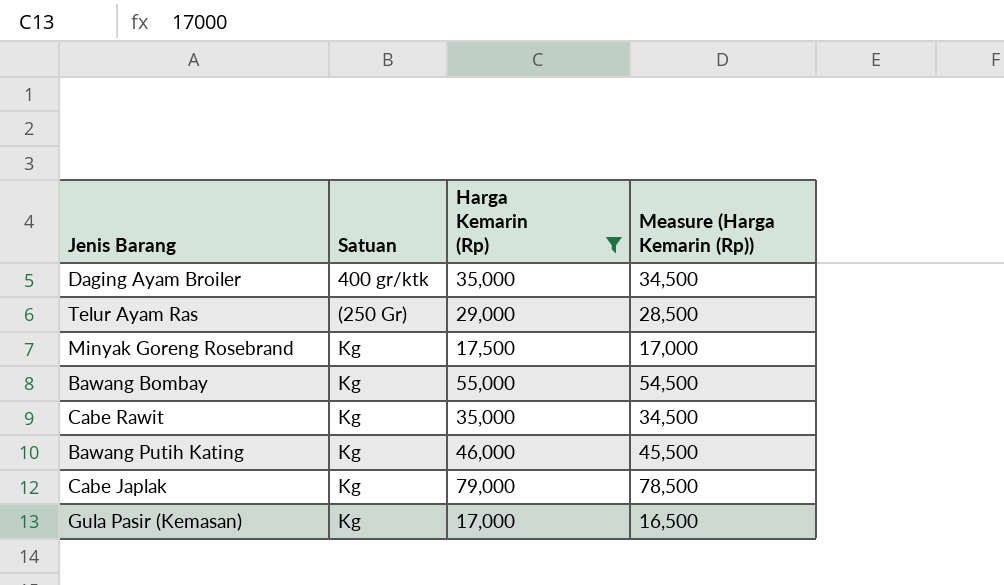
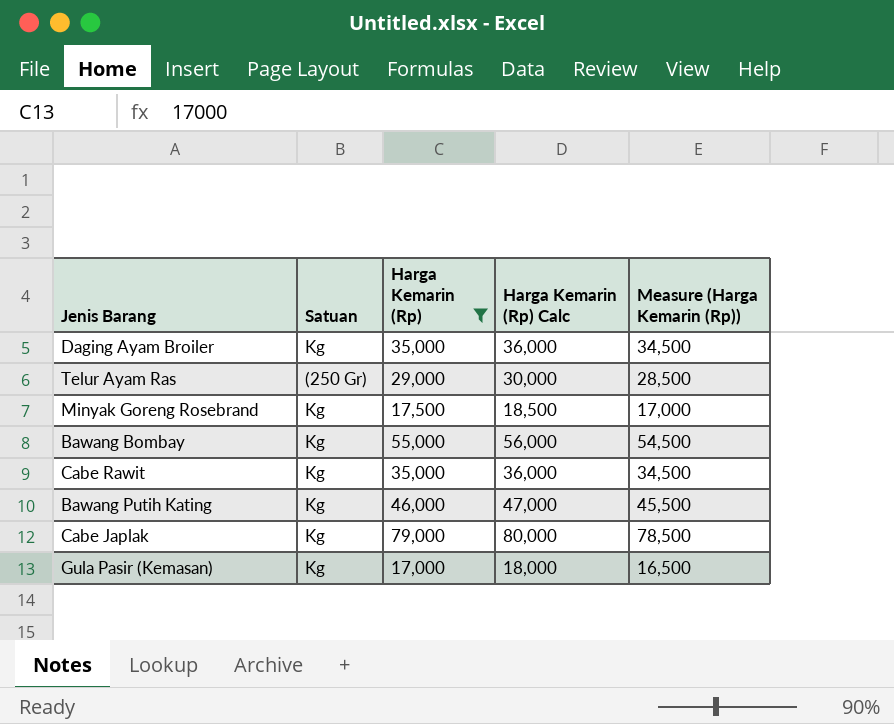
column Harga Kemarin (Rp) Calc | formula: none -> [Harga Kemarin (Rp)] + 1000
Daging Ayam Broiler | Satuan: 400 gr/ktk -> Kg

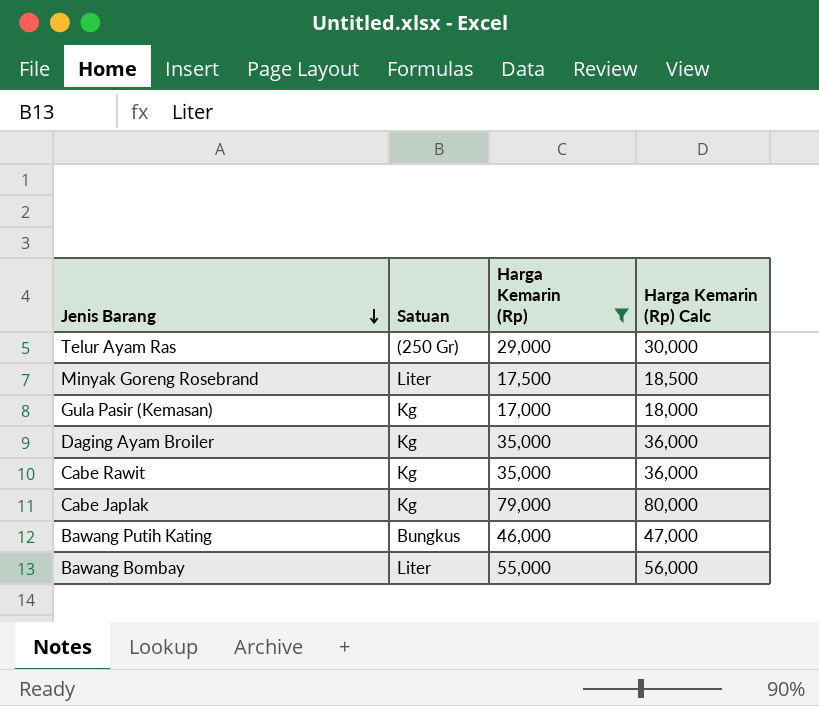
row order: none -> Jenis Barang descending
column Measure (Harga Kemarin (Rp)) | formula: [Harga Kemarin (Rp)] - 500 -> none
Minyak Goreng Rosebrand | Satuan: Kg -> Liter
Bawang Putih Kating | Satuan: Kg -> Bungkus
Bawang Bombay | Satuan: Kg -> Liter

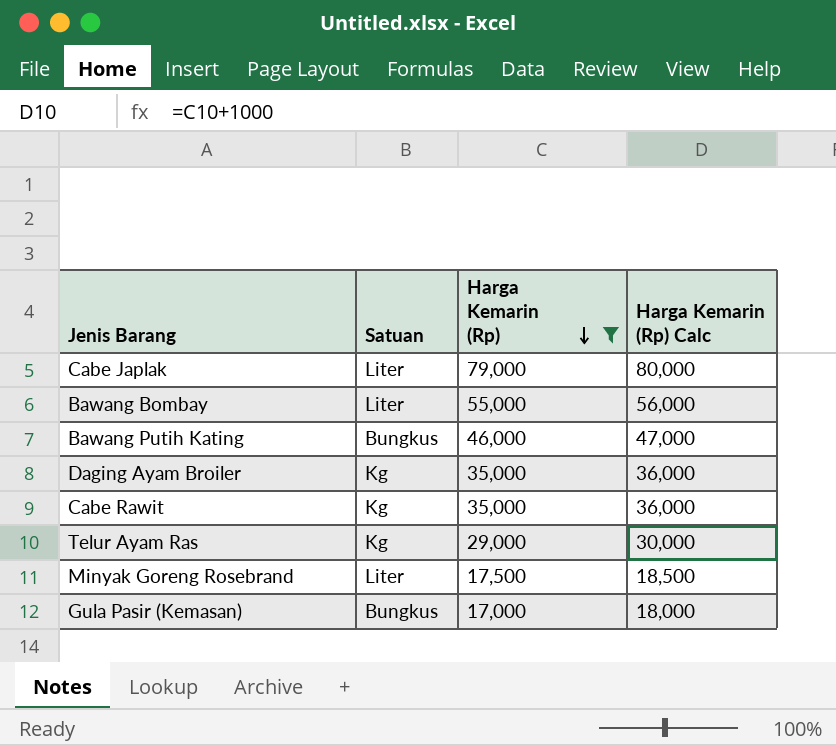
row order: Jenis Barang descending -> Harga Kemarin (Rp) descending
Cabe Japlak | Satuan: Kg -> Liter
Telur Ayam Ras | Satuan: (250 Gr) -> Kg
Gula Pasir (Kemasan) | Satuan: Kg -> Bungkus

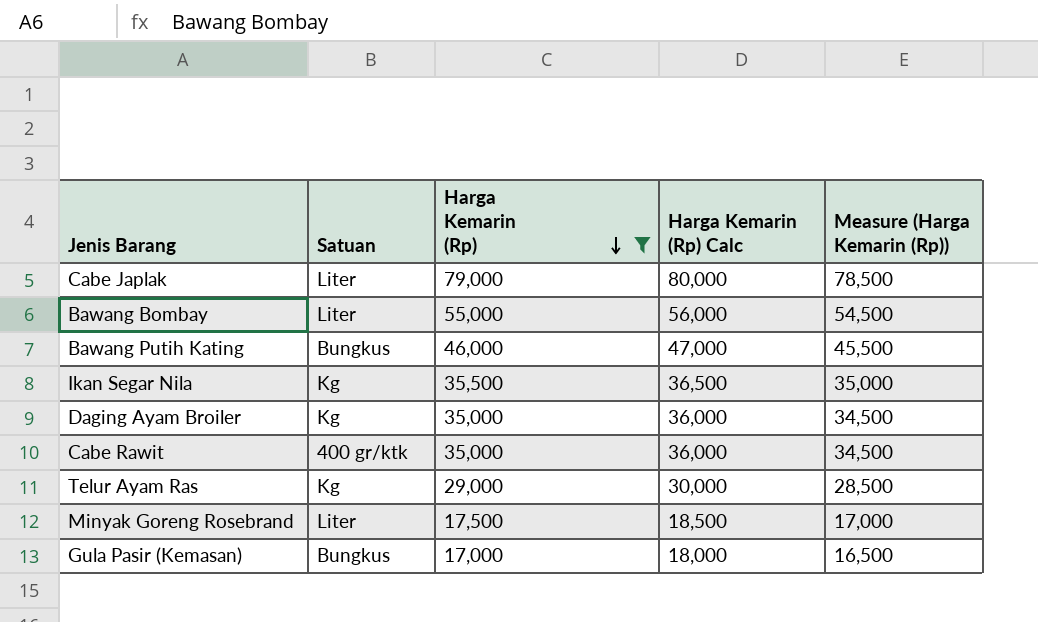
column Measure (Harga Kemarin (Rp)) | formula: none -> [Harga Kemarin (Rp)] - 500
row Ikan Segar Nila: none -> Kg | 35,500 | 36,500 | 35,000
Cabe Rawit | Satuan: Kg -> 400 gr/ktk

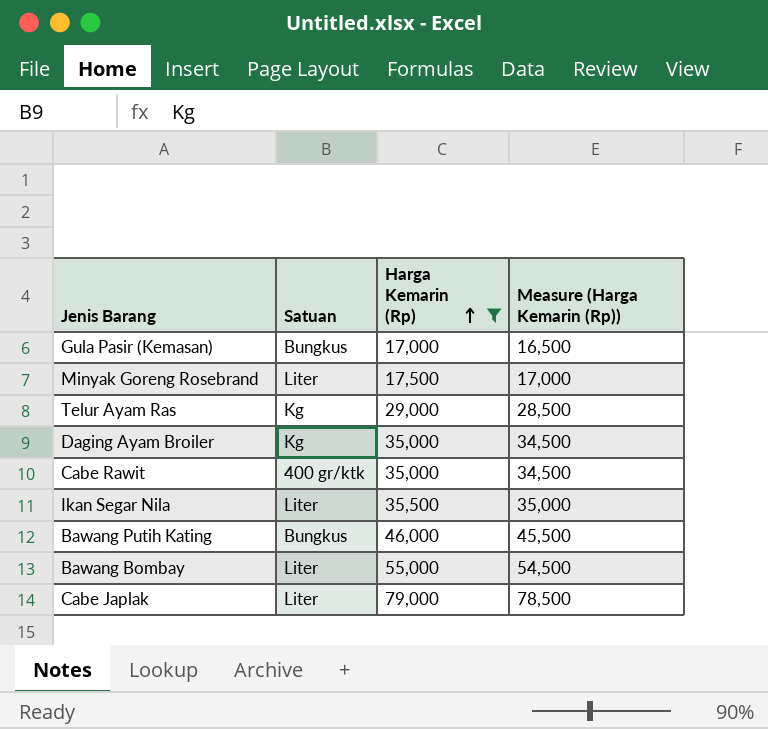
row order: Harga Kemarin (Rp) descending -> Harga Kemarin (Rp) ascending
column Harga Kemarin (Rp) Calc | formula: [Harga Kemarin (Rp)] + 1000 -> none
Ikan Segar Nila | Satuan: Kg -> Liter

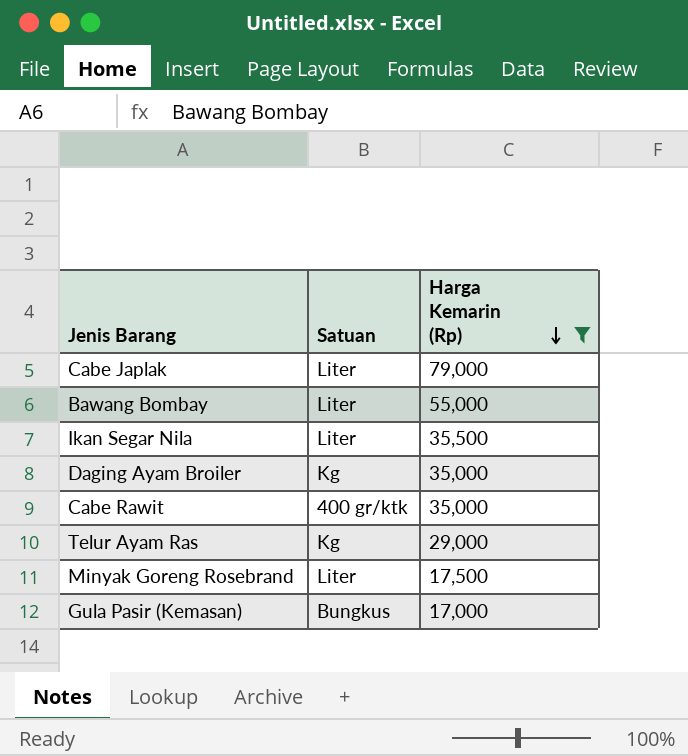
row order: Harga Kemarin (Rp) ascending -> Harga Kemarin (Rp) descending
column Measure (Harga Kemarin (Rp)) | formula: [Harga Kemarin (Rp)] - 500 -> none
row Bawang Putih Kating: Bungkus | 46,000 | 45,500 -> none

